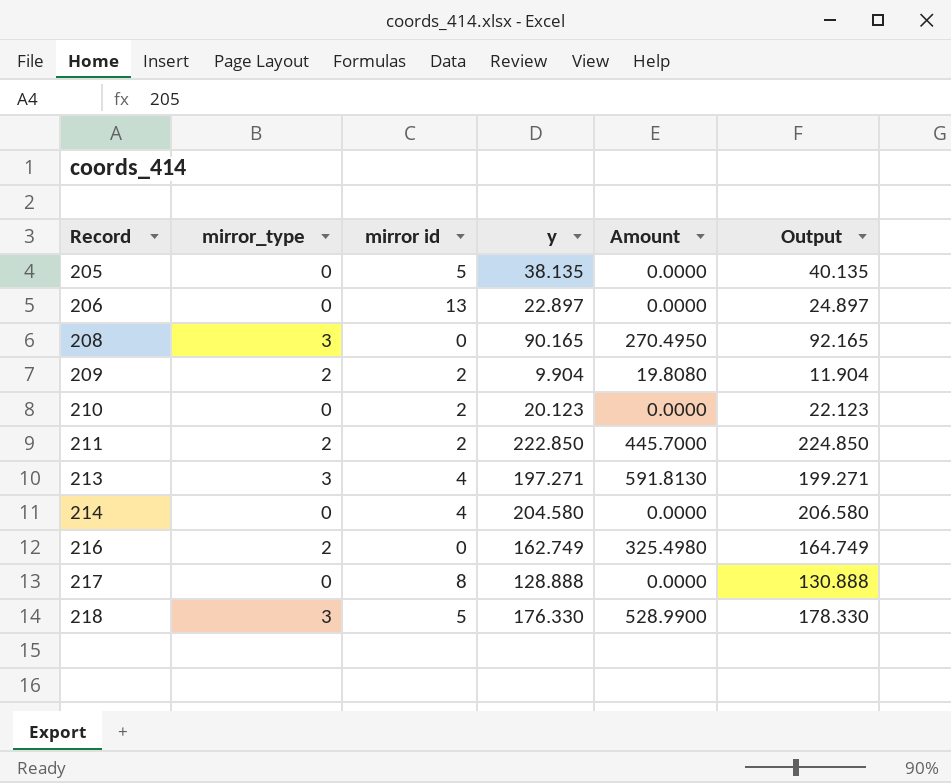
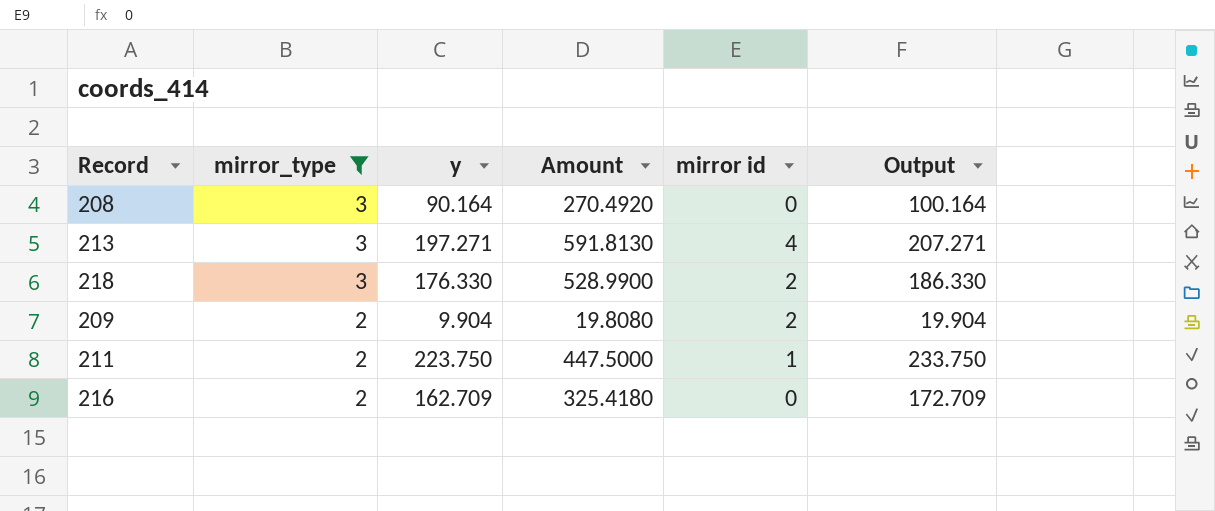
filter: none -> mirror_type != 0
row order: Record ascending -> mirror_type descending
column mirror id | position: 3 -> 5
column Output | formula: [y] + 2 -> [y] + 10
208 | y: 90.165 -> 90.164
208 | Amount: 270.4950 -> 270.4920
218 | mirror id: 5 -> 2
211 | y: 222.850 -> 223.750
211 | Amount: 445.7000 -> 447.5000
211 | mirror id: 2 -> 1
216 | y: 162.749 -> 162.709
216 | Amount: 325.4980 -> 325.4180

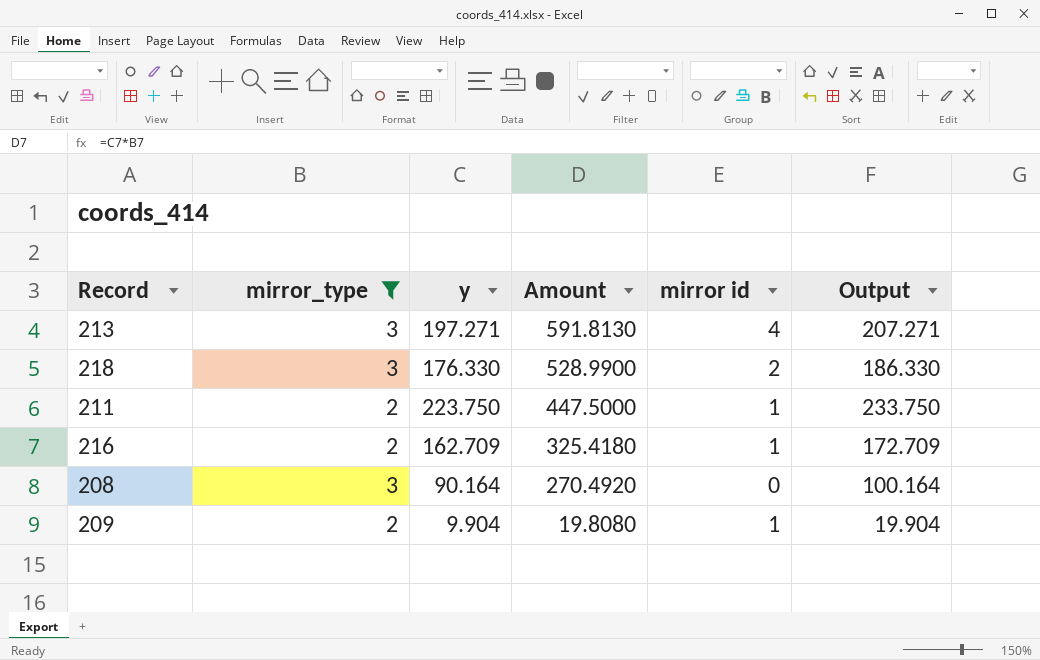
row order: mirror_type descending -> Amount descending
216 | mirror id: 0 -> 1
209 | mirror id: 2 -> 1

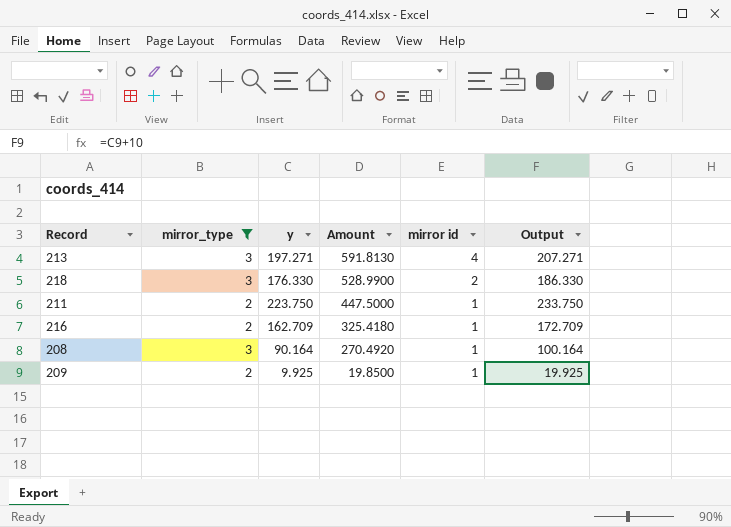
208 | mirror id: 0 -> 1
209 | y: 9.904 -> 9.925
209 | Amount: 19.8080 -> 19.8500
209 | Output: 19.904 -> 19.925

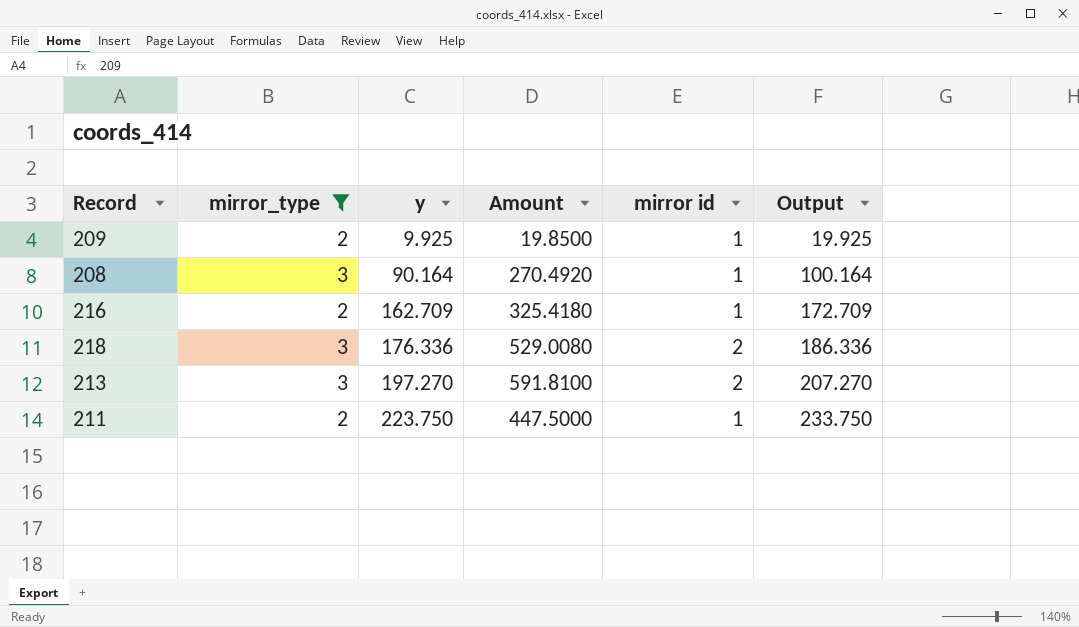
row order: Amount descending -> y ascending
218 | y: 176.330 -> 176.336
218 | Amount: 528.9900 -> 529.0080
218 | Output: 186.330 -> 186.336
213 | y: 197.271 -> 197.270
213 | Amount: 591.8130 -> 591.8100
213 | mirror id: 4 -> 2
213 | Output: 207.271 -> 207.270

